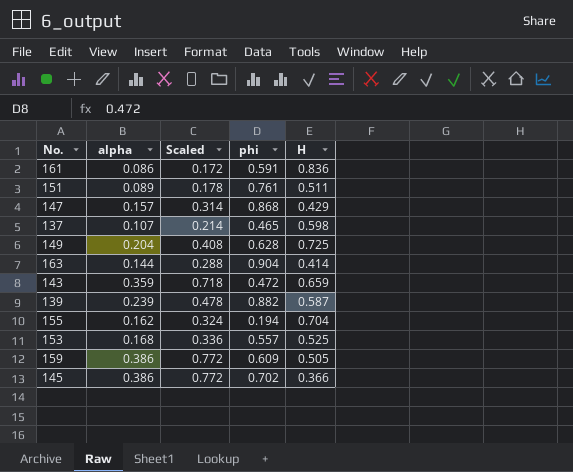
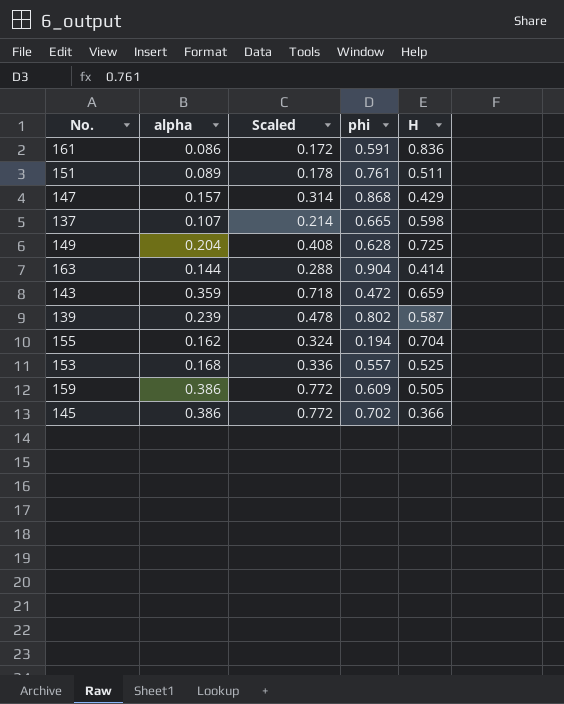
137 | phi: 0.465 -> 0.665
139 | phi: 0.882 -> 0.802

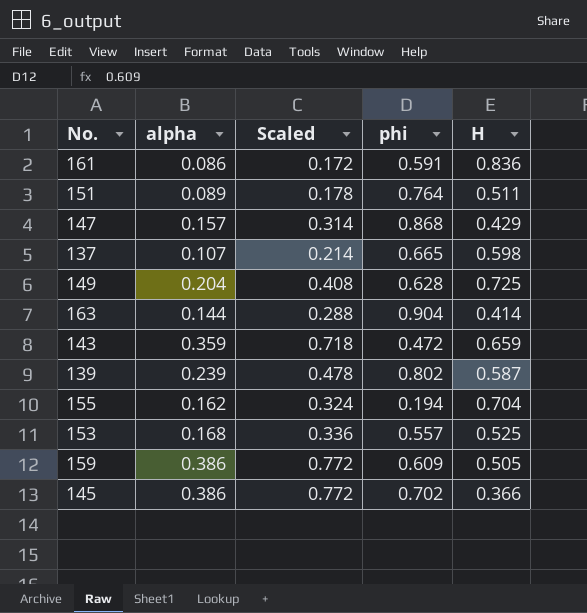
151 | phi: 0.761 -> 0.764

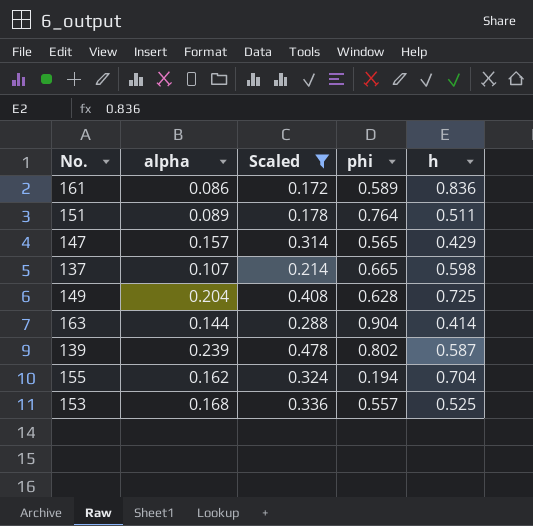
filter: none -> Scaled <= 0.478
column name: H -> h
161 | phi: 0.591 -> 0.589
147 | phi: 0.868 -> 0.565

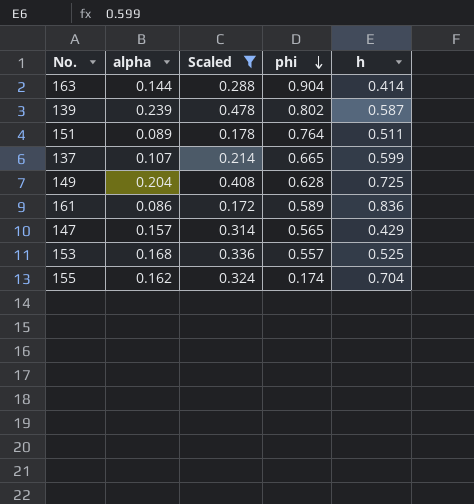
row order: none -> phi descending
137 | h: 0.598 -> 0.599
155 | phi: 0.194 -> 0.174

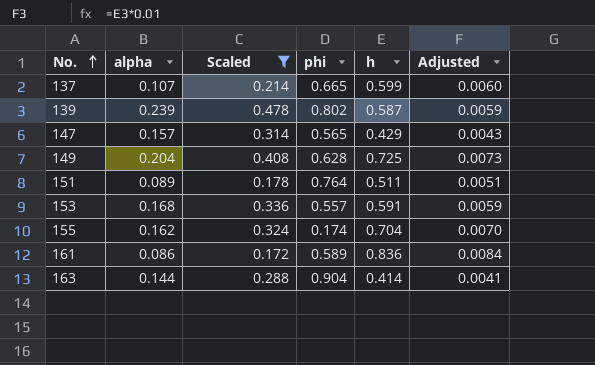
row order: phi descending -> No. ascending
column Adjusted | formula: none -> [h] * 0.01
153 | h: 0.525 -> 0.591

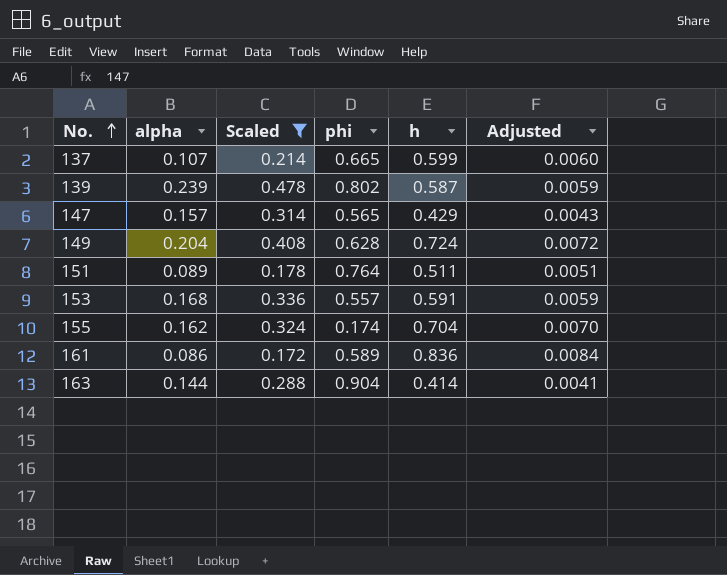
149 | h: 0.725 -> 0.724
149 | Adjusted: 0.0073 -> 0.0072

